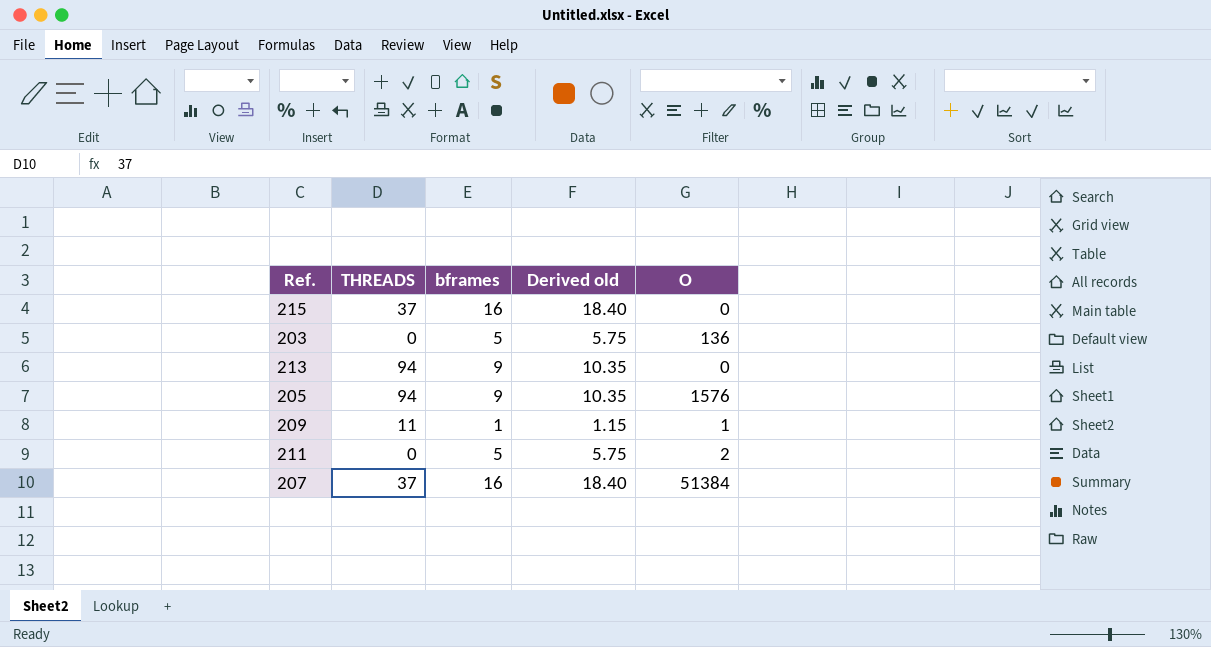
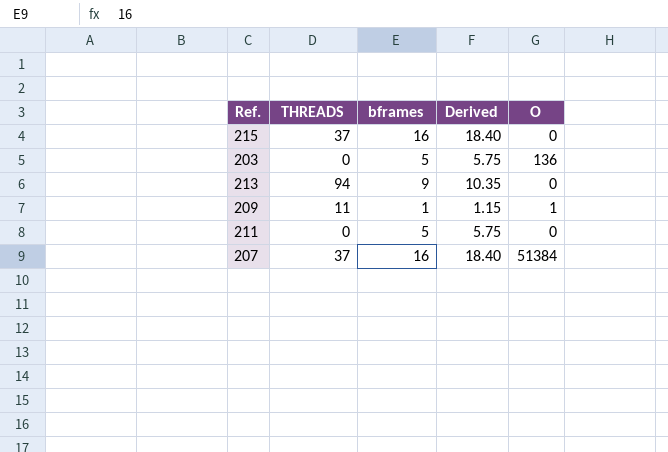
column name: Derived old -> Derived
row 205: 94 | 9 | 10.35 | 1576 -> none
211 | O: 2 -> 0

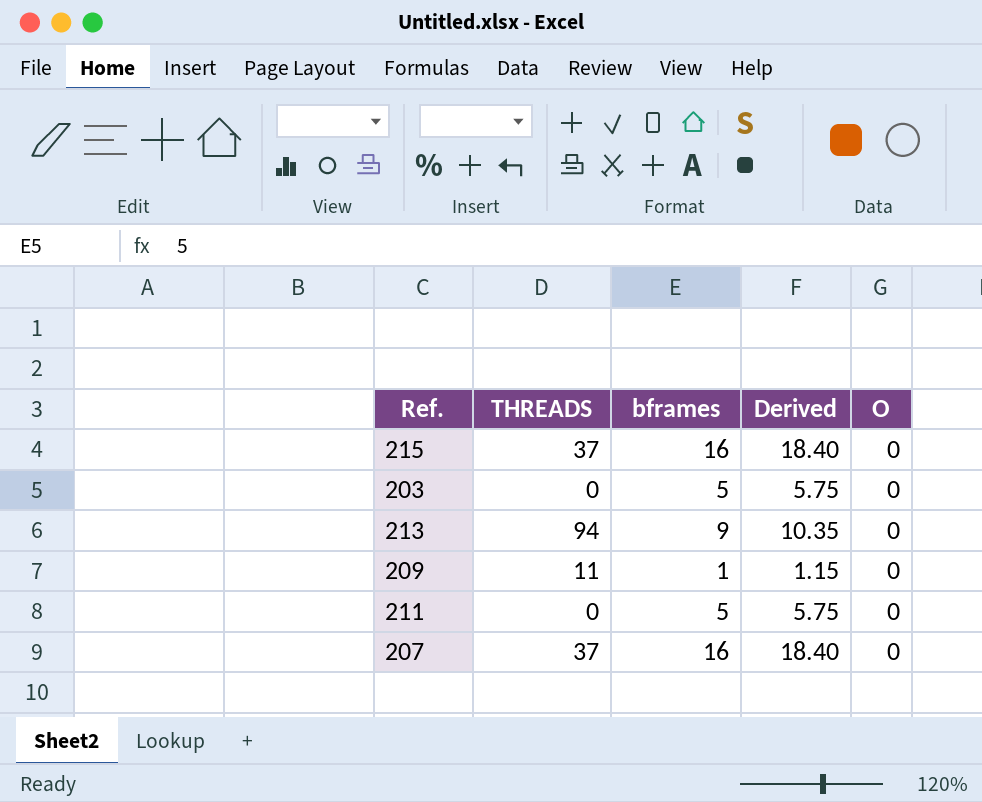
203 | O: 136 -> 0
209 | O: 1 -> 0
207 | O: 51384 -> 0

